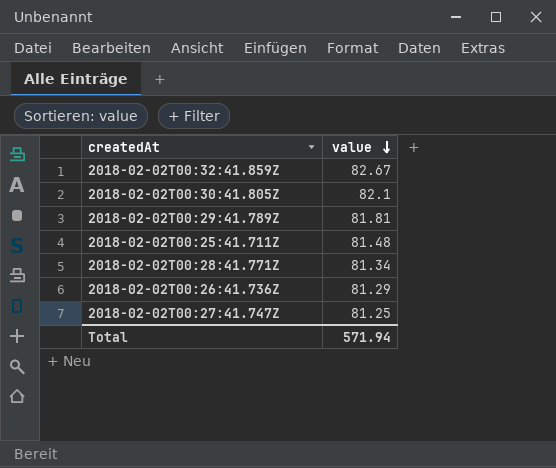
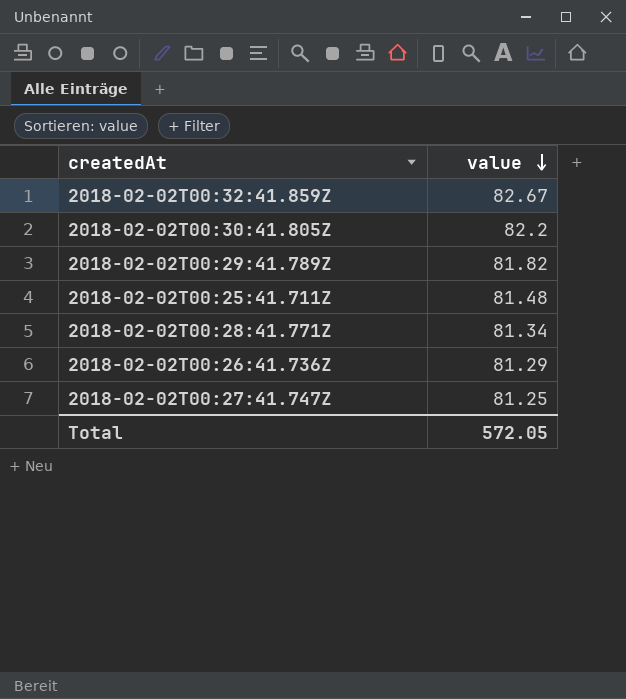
2018-02-02T00:30:41.805Z | value: 82.1 -> 82.2
2018-02-02T00:29:41.789Z | value: 81.81 -> 81.82
Total | value: 571.94 -> 572.05

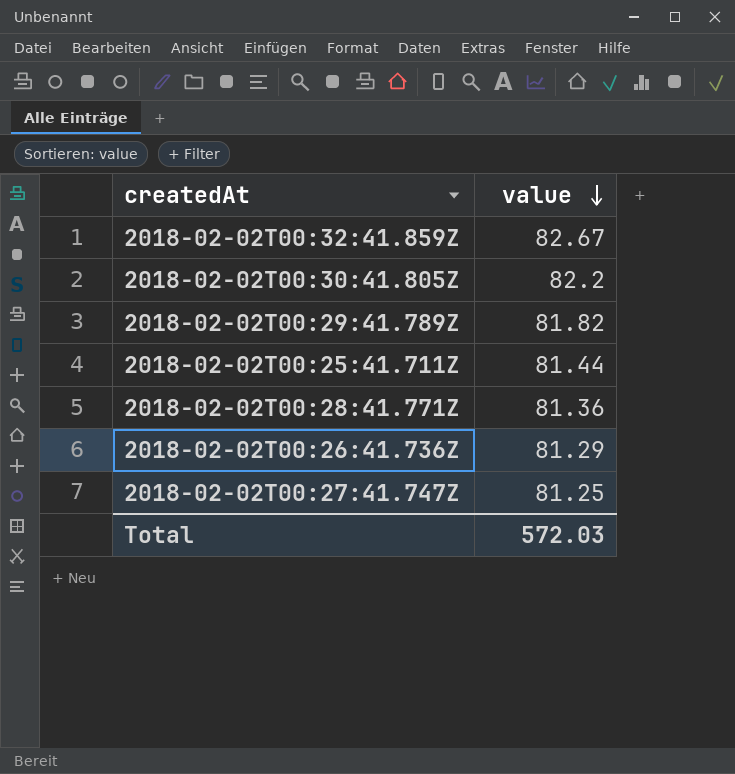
2018-02-02T00:25:41.711Z | value: 81.48 -> 81.44
2018-02-02T00:28:41.771Z | value: 81.34 -> 81.36
Total | value: 572.05 -> 572.03

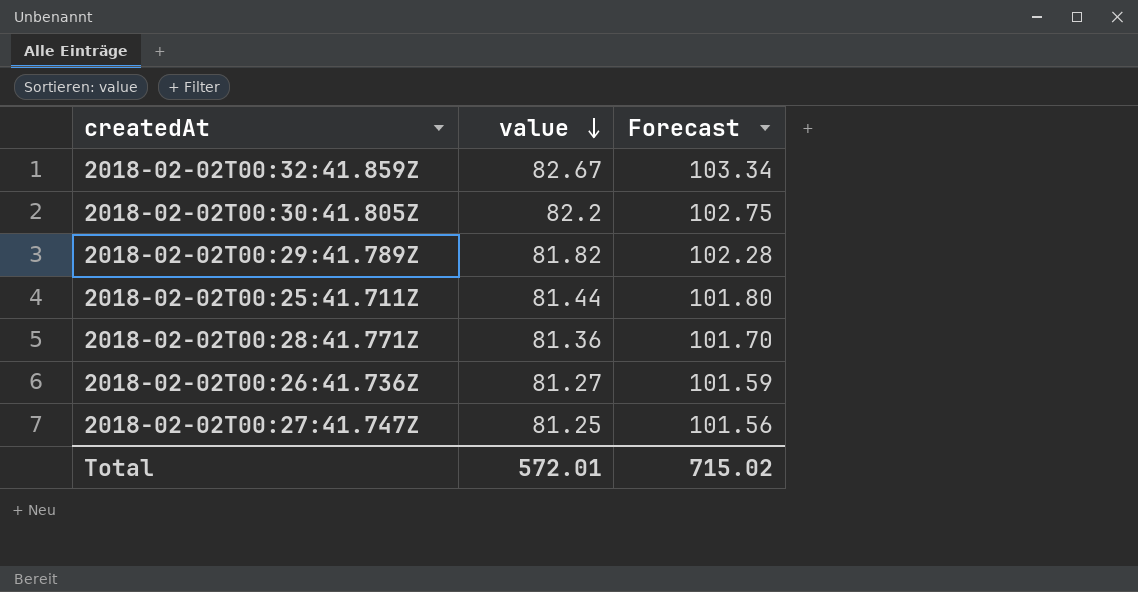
column Forecast | formula: none -> [value] * 1.25
2018-02-02T00:26:41.736Z | value: 81.29 -> 81.27
Total | value: 572.03 -> 572.01

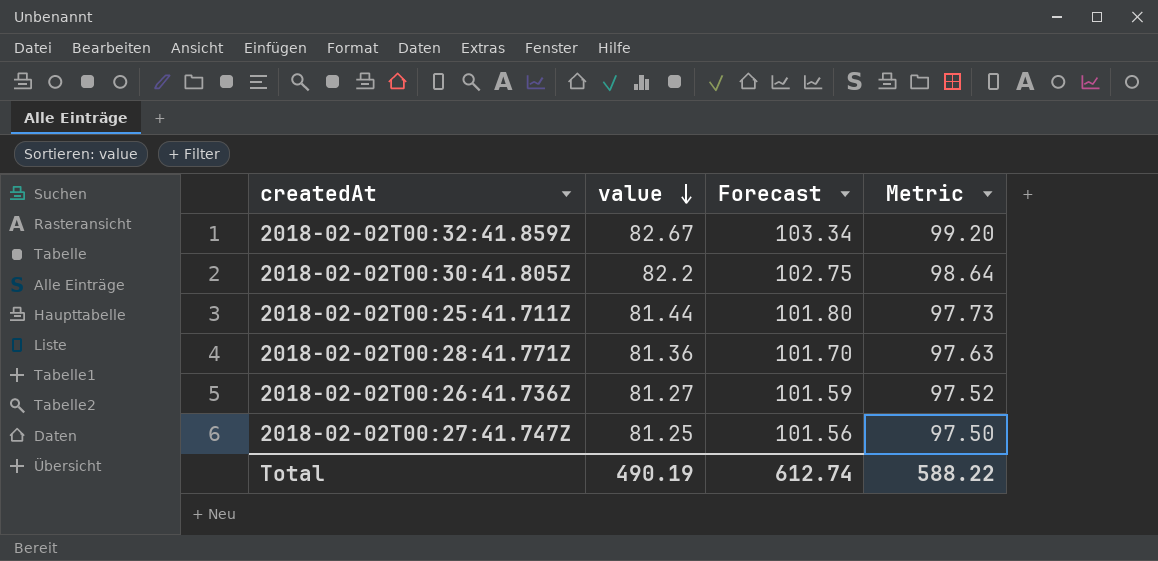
column Metric | formula: none -> [value] * 1.2
row 2018-02-02T00:29:41.789Z: 81.82 | 102.28 -> none
Total | value: 572.01 -> 490.19
Total | Forecast: 715.02 -> 612.74

